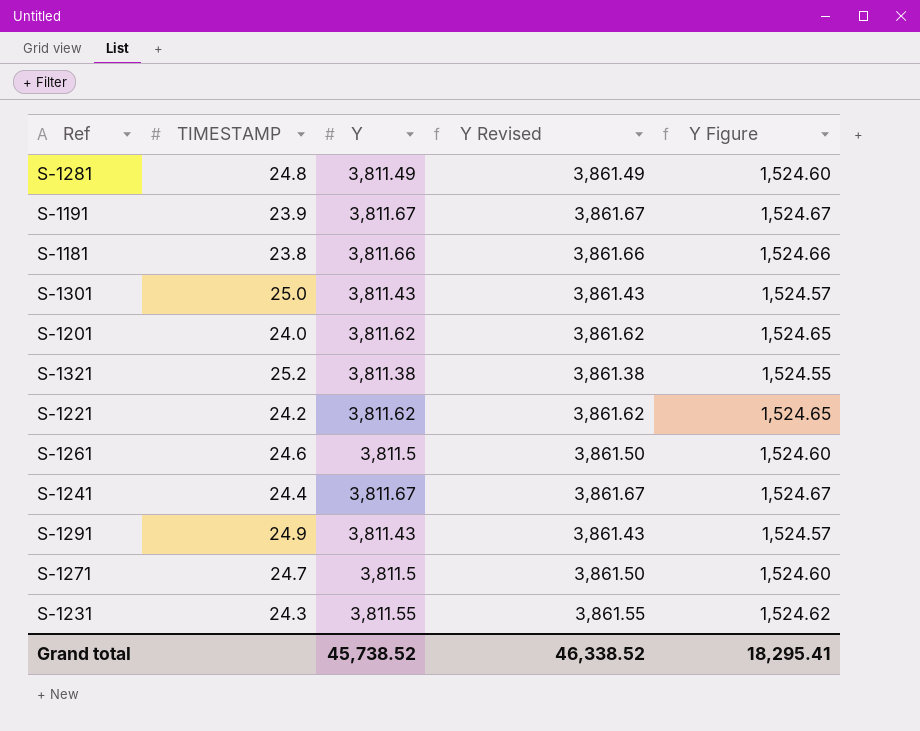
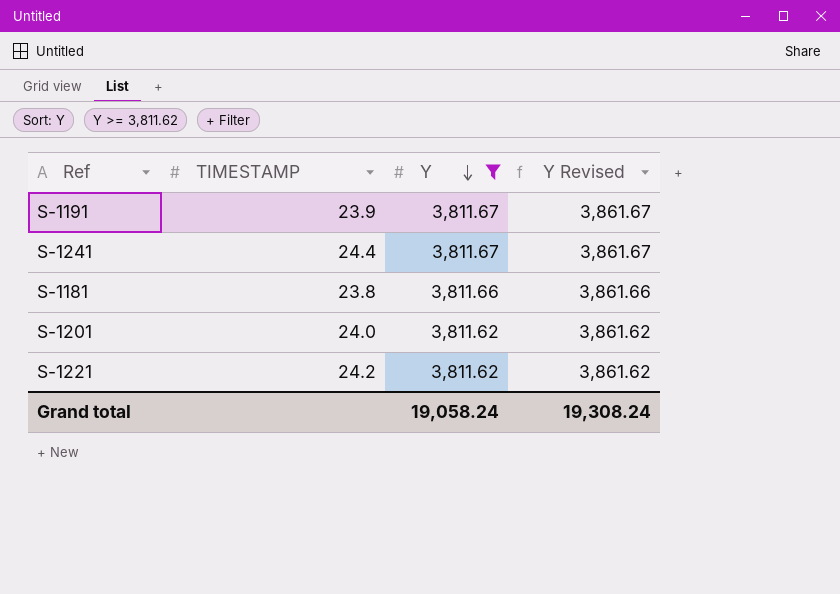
filter: none -> Y >= 3,811.62
row order: none -> Y descending
column Y Figure | formula: [Y] * 0.4 -> none
Grand total | Y: 45,738.52 -> 19,058.24
Grand total | Y Revised: 46,338.52 -> 19,308.24

